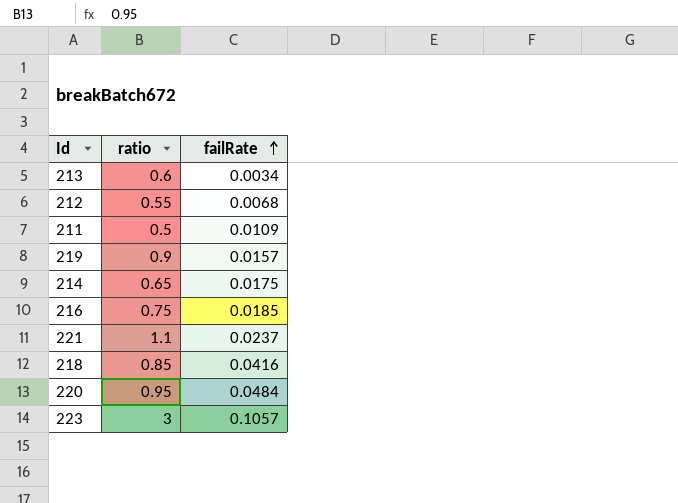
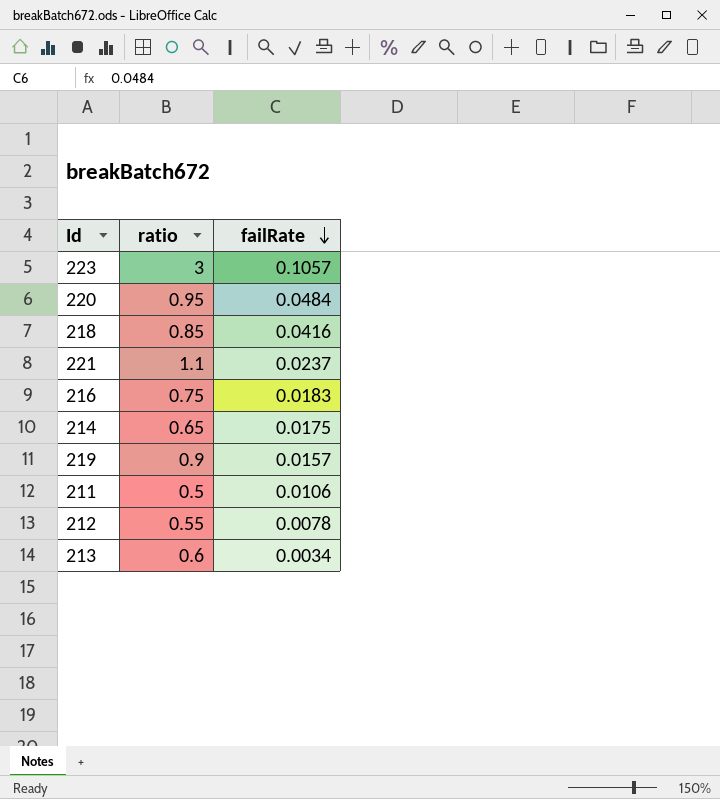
row order: failRate ascending -> failRate descending
216 | failRate: 0.0185 -> 0.0183
211 | failRate: 0.0109 -> 0.0106
212 | failRate: 0.0068 -> 0.0078

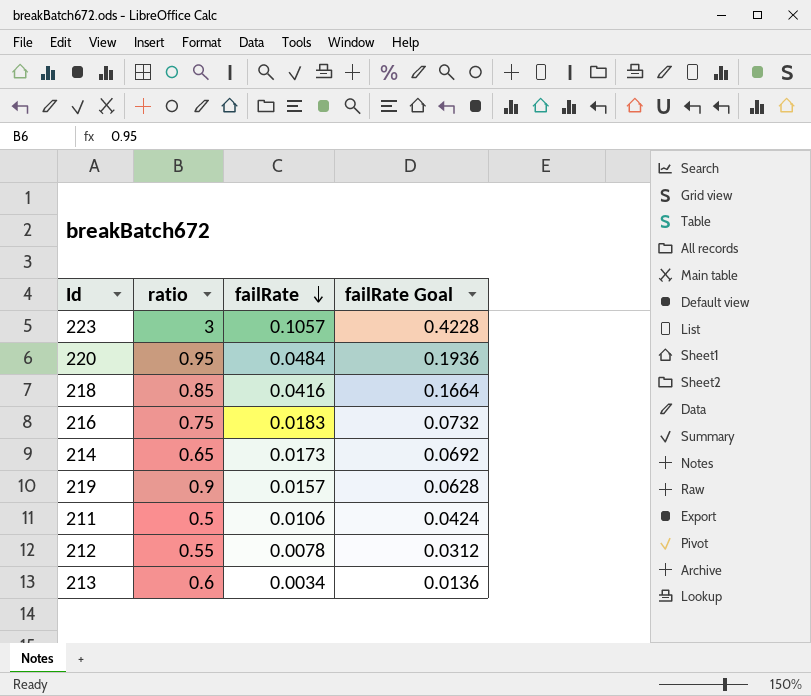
column failRate Goal | formula: none -> [failRate] * 4
row 221: 1.1 | 0.0237 -> none
214 | failRate: 0.0175 -> 0.0173

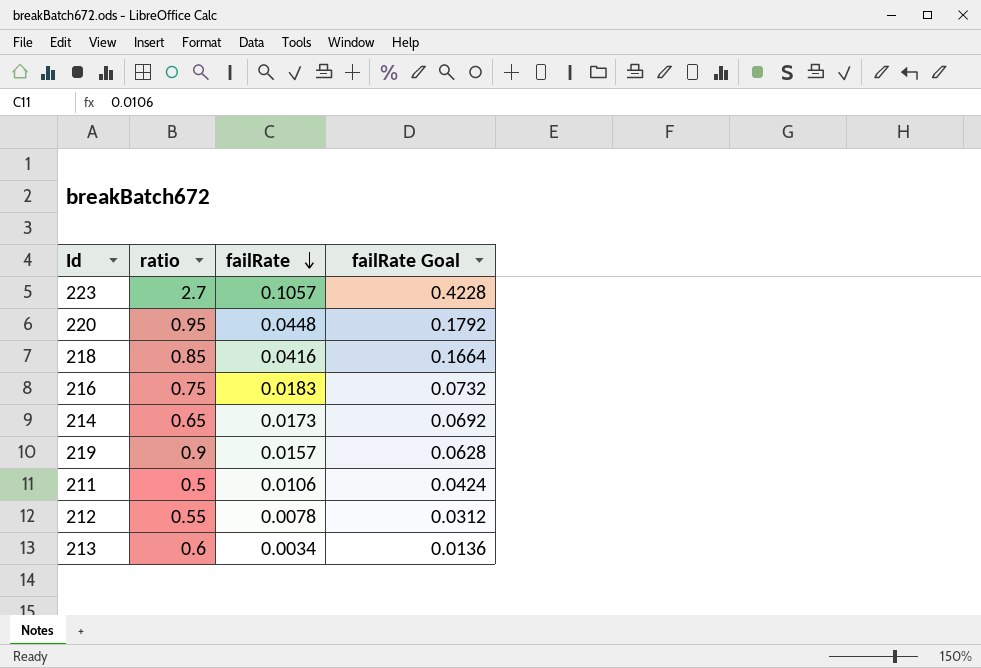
223 | ratio: 3 -> 2.7
220 | failRate: 0.0484 -> 0.0448
220 | failRate Goal: 0.1936 -> 0.1792

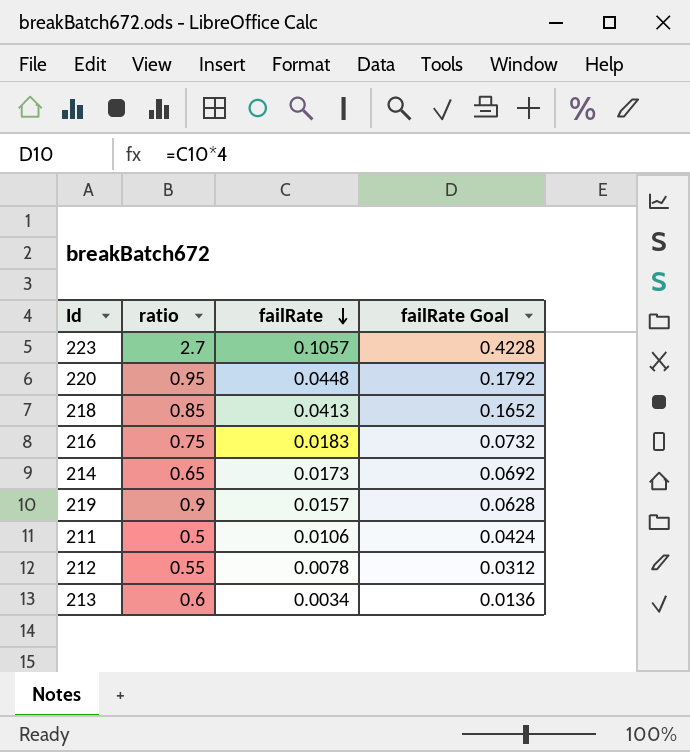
218 | failRate: 0.0416 -> 0.0413
218 | failRate Goal: 0.1664 -> 0.1652

